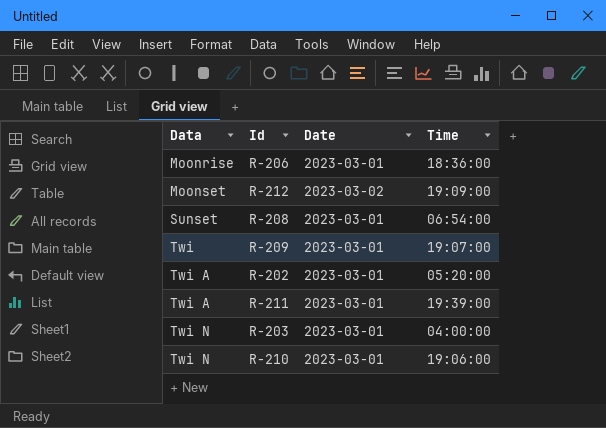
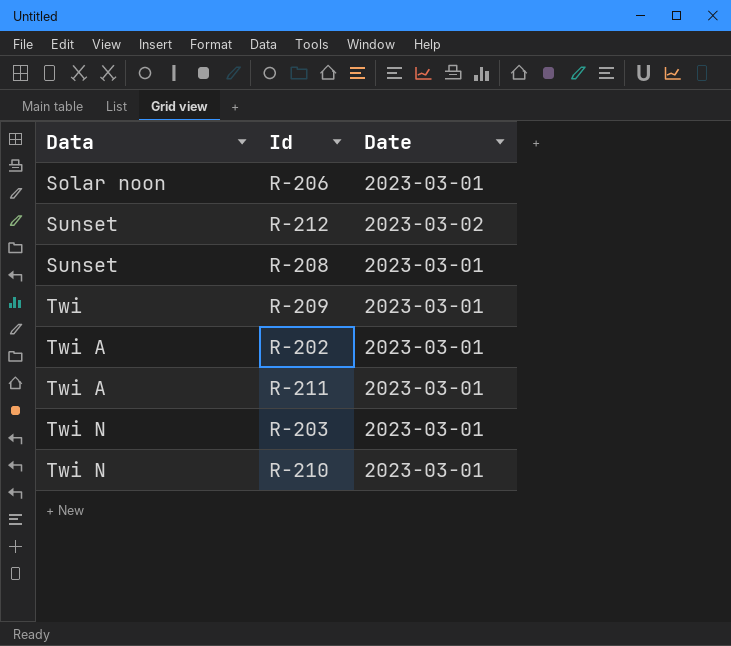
column Time | position: 4 -> none
R-206 | Data: Moonrise -> Solar noon
R-212 | Data: Moonset -> Sunset

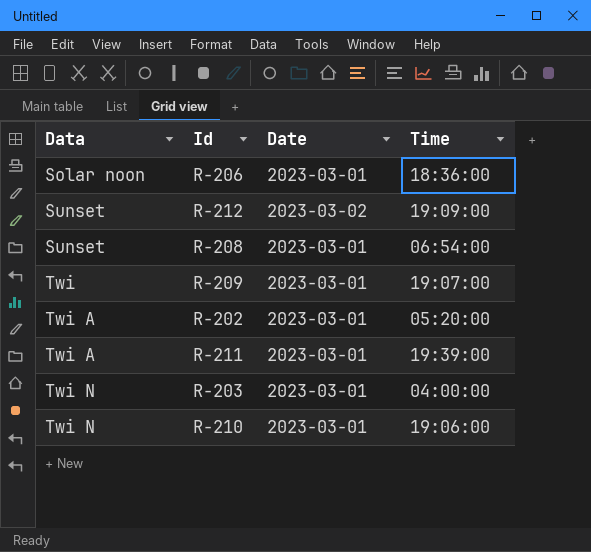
column Time | position: none -> 4

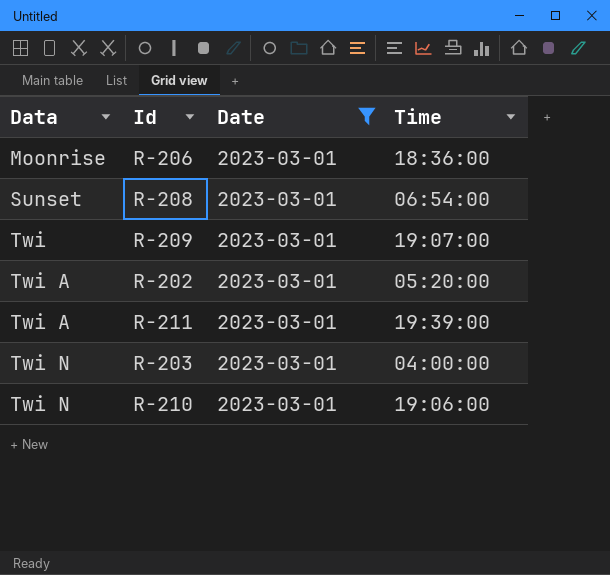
filter: none -> Date = 2023-03-01
R-206 | Data: Solar noon -> Moonrise

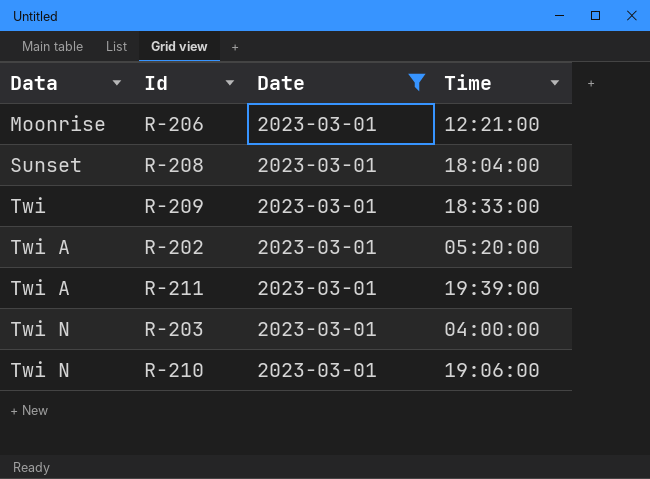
R-206 | Time: 18:36:00 -> 12:21:00
R-208 | Time: 06:54:00 -> 18:04:00
R-209 | Time: 19:07:00 -> 18:33:00

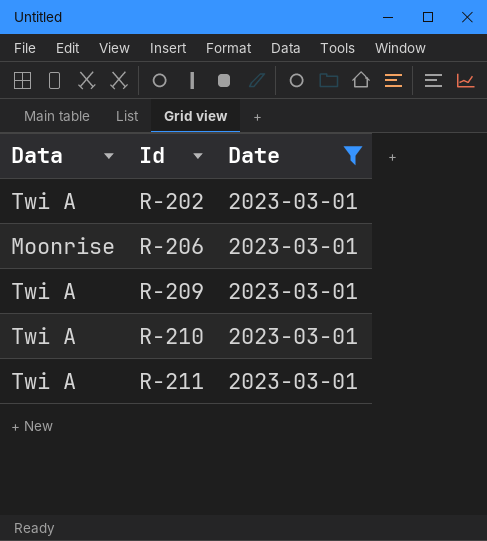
row order: Data ascending -> Id ascending
column Time | position: 4 -> none
row R-208: Sunset | 2023-03-01 | 18:04:00 -> none
row R-203: Twi N | 2023-03-01 | 04:00:00 -> none
R-209 | Data: Twi -> Twi A
R-210 | Data: Twi N -> Twi A

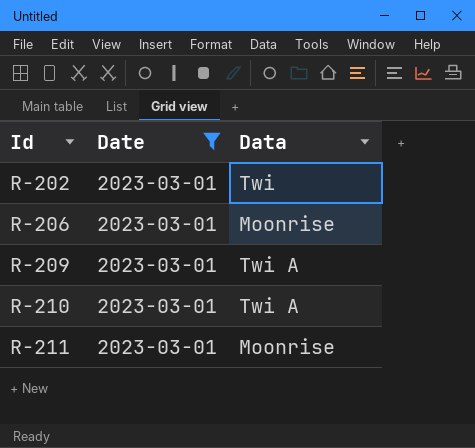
column Data | position: 1 -> 3
R-202 | Data: Twi A -> Twi
R-211 | Data: Twi A -> Moonrise

